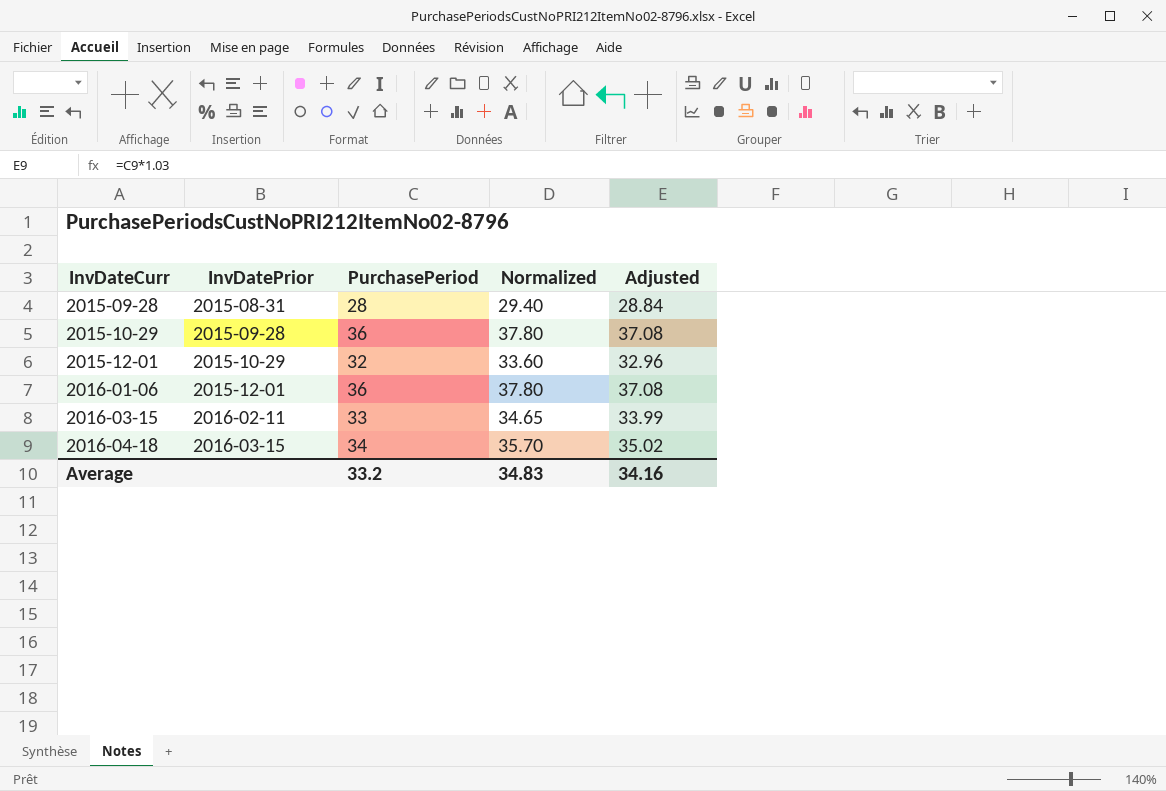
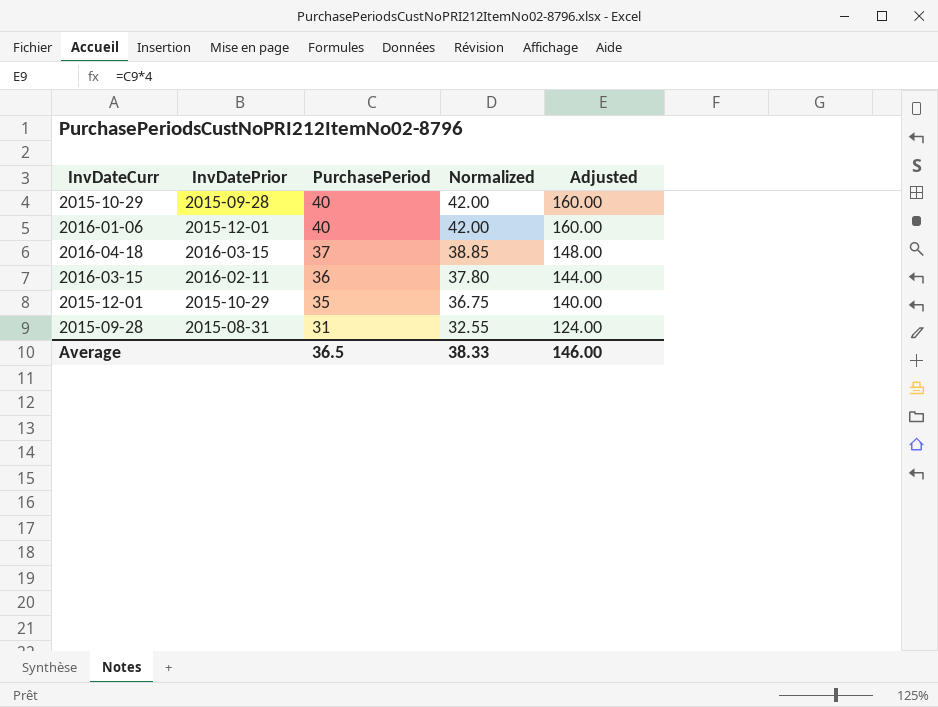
row order: InvDateCurr ascending -> PurchasePeriod descending
column Adjusted | formula: [PurchasePeriod] * 1.03 -> [PurchasePeriod] * 4
2015-10-29 | PurchasePeriod: 36 -> 40
2015-10-29 | Normalized: 37.80 -> 42.00
2016-01-06 | PurchasePeriod: 36 -> 40
2016-01-06 | Normalized: 37.80 -> 42.00
2016-04-18 | PurchasePeriod: 34 -> 37
2016-04-18 | Normalized: 35.70 -> 38.85
2016-03-15 | PurchasePeriod: 33 -> 36
2016-03-15 | Normalized: 34.65 -> 37.80
2015-12-01 | PurchasePeriod: 32 -> 35
2015-12-01 | Normalized: 33.60 -> 36.75
2015-09-28 | PurchasePeriod: 28 -> 31
2015-09-28 | Normalized: 29.40 -> 32.55
Average | PurchasePeriod: 33.2 -> 36.5
Average | Normalized: 34.83 -> 38.33
Average | Adjusted: 34.16 -> 146.00

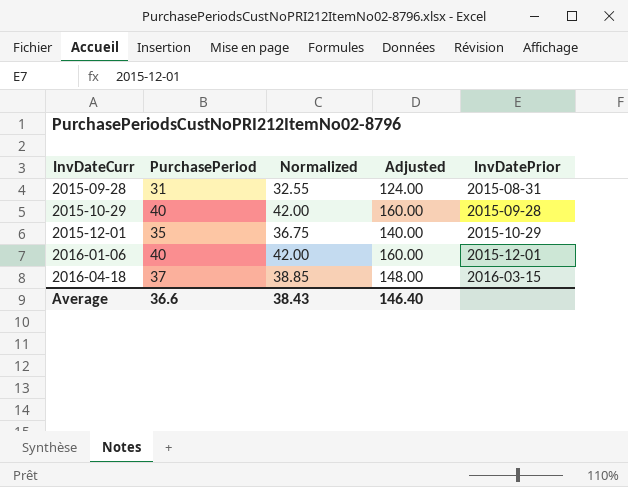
row order: PurchasePeriod descending -> InvDateCurr ascending
column InvDatePrior | position: 2 -> 5
row 2016-03-15: 2016-02-11 | 36 | 37.80 | 144.00 -> none
Average | PurchasePeriod: 36.5 -> 36.6
Average | Normalized: 38.33 -> 38.43
Average | Adjusted: 146.00 -> 146.40

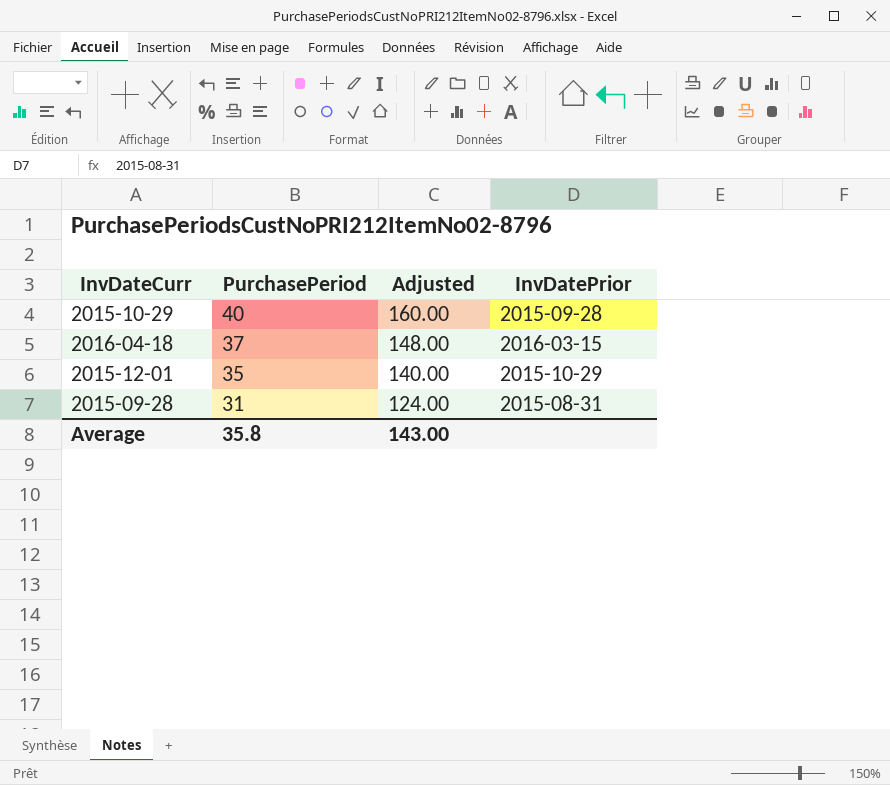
row order: InvDateCurr ascending -> PurchasePeriod descending
column Normalized | formula: [PurchasePeriod] * 1.05 -> none
row 2016-01-06: 40 | 42.00 | 160.00 | 2015-12-01 -> none
Average | PurchasePeriod: 36.6 -> 35.8
Average | Adjusted: 146.40 -> 143.00

